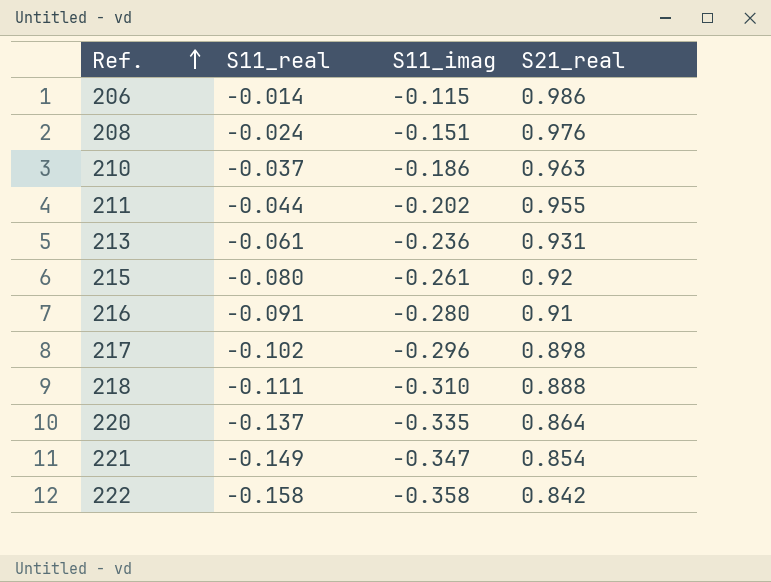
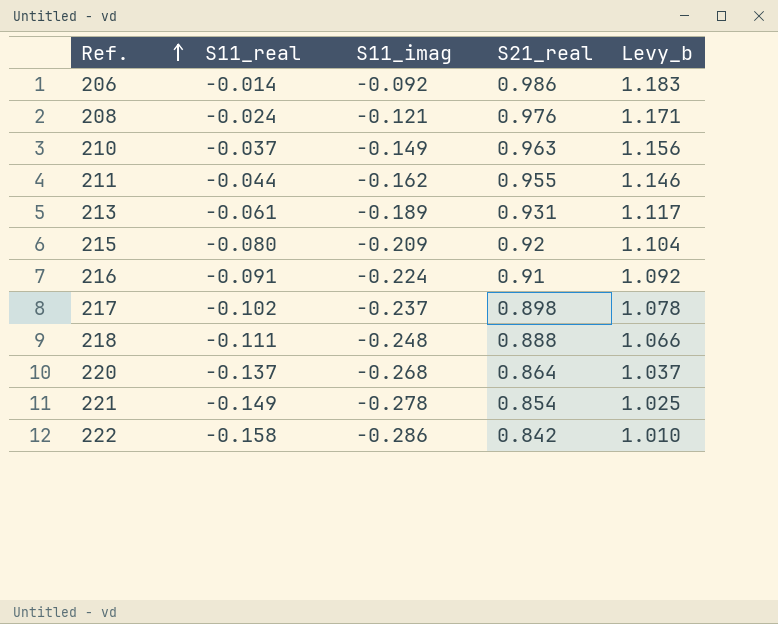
column Levy_b | formula: none -> [S21_real] * 1.2
206 | S11_imag: -0.115 -> -0.092
208 | S11_imag: -0.151 -> -0.121
210 | S11_imag: -0.186 -> -0.149
211 | S11_imag: -0.202 -> -0.162
213 | S11_imag: -0.236 -> -0.189
215 | S11_imag: -0.261 -> -0.209
216 | S11_imag: -0.280 -> -0.224
217 | S11_imag: -0.296 -> -0.237
218 | S11_imag: -0.310 -> -0.248
220 | S11_imag: -0.335 -> -0.268
221 | S11_imag: -0.347 -> -0.278
222 | S11_imag: -0.358 -> -0.286

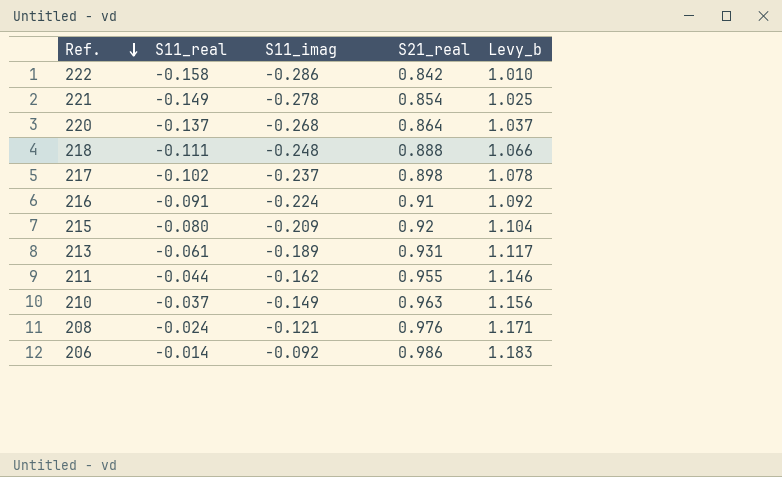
row order: Ref. ascending -> Ref. descending

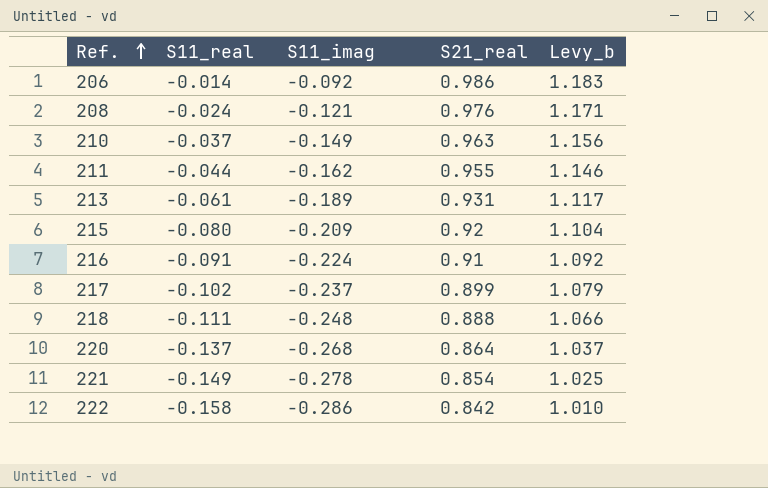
row order: Ref. descending -> Ref. ascending
217 | S21_real: 0.898 -> 0.899
217 | Levy_b: 1.078 -> 1.079

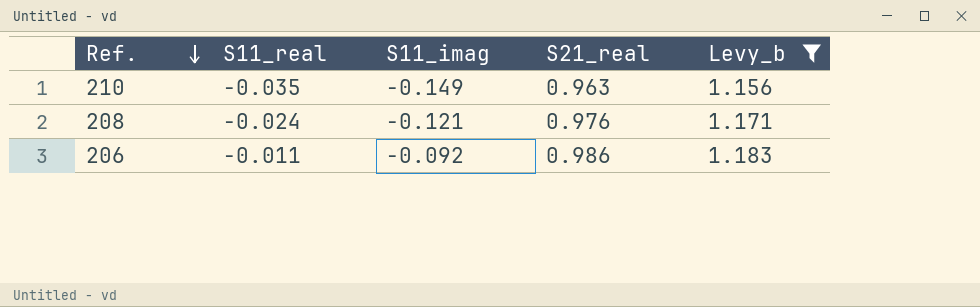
filter: none -> Levy_b >= 1.156
row order: Ref. ascending -> Ref. descending
210 | S11_real: -0.037 -> -0.035
206 | S11_real: -0.014 -> -0.011

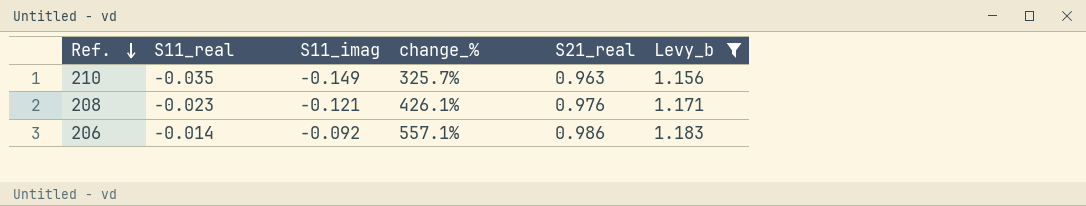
column change_% | formula: none -> ([S11_imag] - [S11_real]) / [S11_real]
208 | S11_real: -0.024 -> -0.023
206 | S11_real: -0.011 -> -0.014

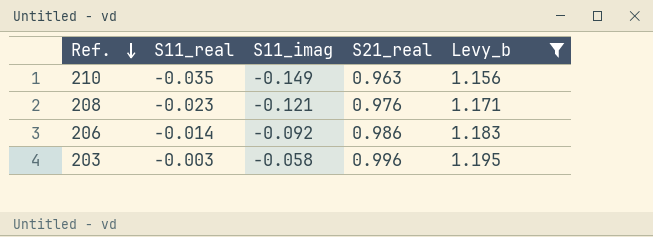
column change_% | formula: ([S11_imag] - [S11_real]) / [S11_real] -> none
row 203: none -> -0.003 | -0.058 | 0.996 | 1.195

